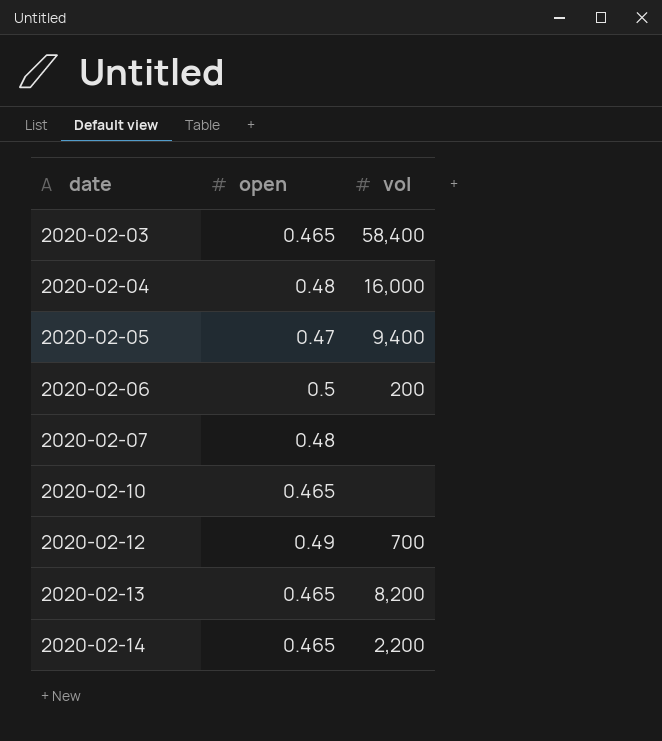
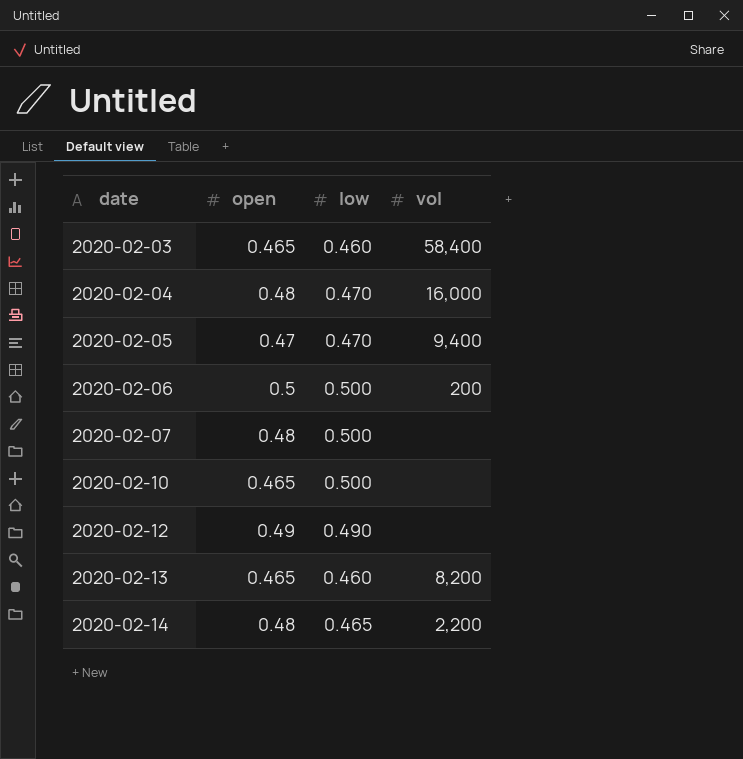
column low | position: none -> 3
2020-02-12 | vol: 700 -> none
2020-02-14 | open: 0.465 -> 0.48

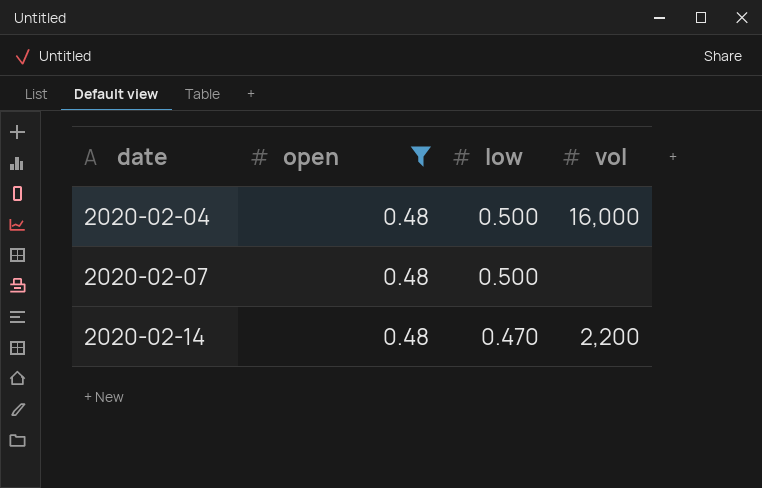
filter: none -> open = 0.48
2020-02-04 | low: 0.470 -> 0.500
2020-02-14 | low: 0.465 -> 0.470

